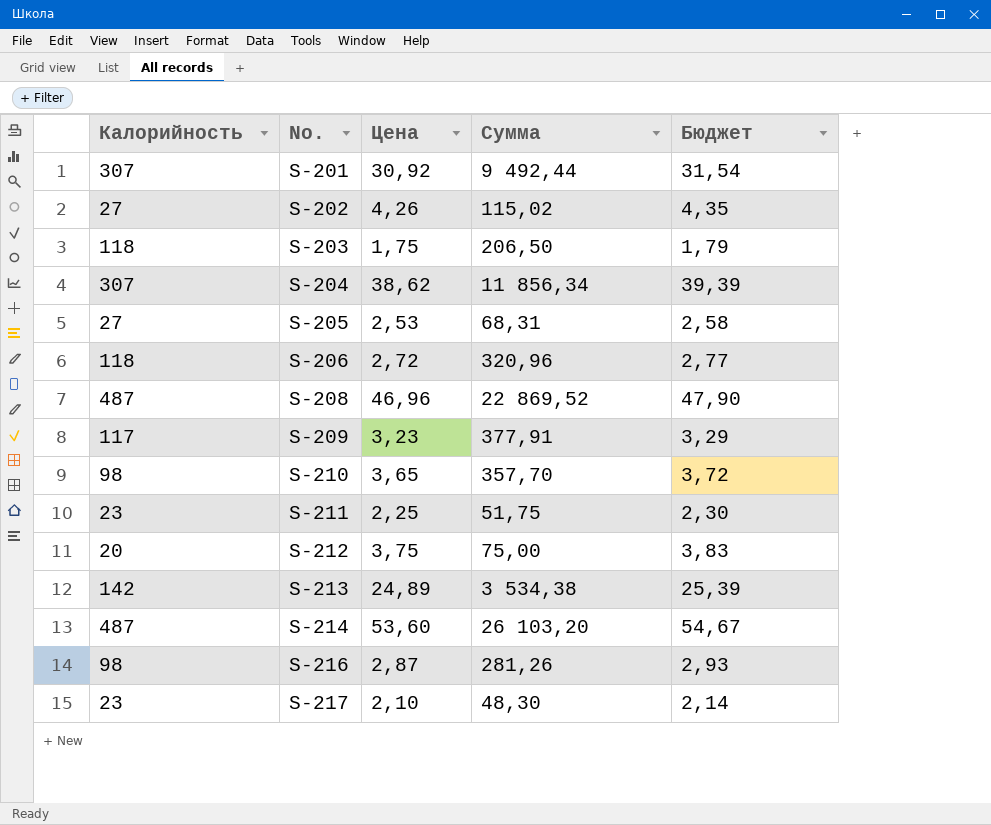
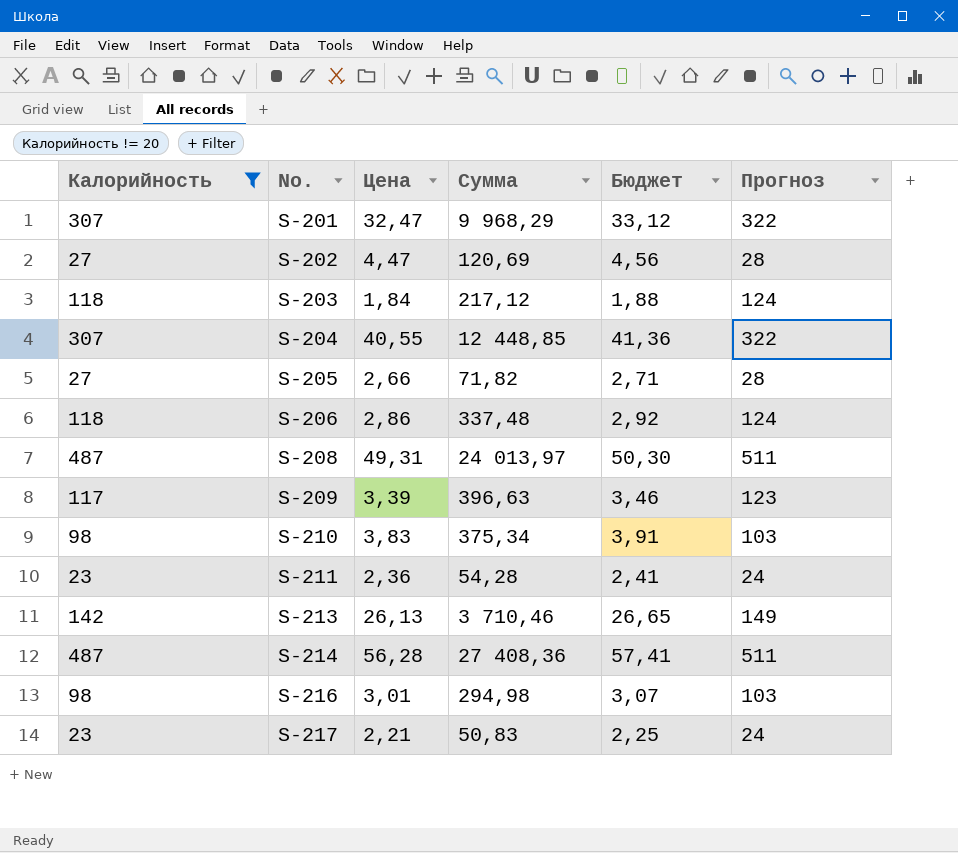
filter: none -> Калорийность != 20
column Прогноз | formula: none -> [Калорийность] * 1,05
S-201 | Цена: 30,92 -> 32,47
S-201 | Сумма: 9 492,44 -> 9 968,29
S-201 | Бюджет: 31,54 -> 33,12
S-202 | Цена: 4,26 -> 4,47
S-202 | Сумма: 115,02 -> 120,69
S-202 | Бюджет: 4,35 -> 4,56
S-203 | Цена: 1,75 -> 1,84
S-203 | Сумма: 206,50 -> 217,12
S-203 | Бюджет: 1,79 -> 1,88
S-204 | Цена: 38,62 -> 40,55
S-204 | Сумма: 11 856,34 -> 12 448,85
S-204 | Бюджет: 39,39 -> 41,36
S-205 | Цена: 2,53 -> 2,66
S-205 | Сумма: 68,31 -> 71,82
S-205 | Бюджет: 2,58 -> 2,71
S-206 | Цена: 2,72 -> 2,86
S-206 | Сумма: 320,96 -> 337,48
S-206 | Бюджет: 2,77 -> 2,92
S-208 | Цена: 46,96 -> 49,31
S-208 | Сумма: 22 869,52 -> 24 013,97
S-208 | Бюджет: 47,90 -> 50,30
S-209 | Цена: 3,23 -> 3,39
S-209 | Сумма: 377,91 -> 396,63
S-209 | Бюджет: 3,29 -> 3,46
S-210 | Цена: 3,65 -> 3,83
S-210 | Сумма: 357,70 -> 375,34
S-210 | Бюджет: 3,72 -> 3,91
S-211 | Цена: 2,25 -> 2,36
S-211 | Сумма: 51,75 -> 54,28
S-211 | Бюджет: 2,30 -> 2,41
S-213 | Цена: 24,89 -> 26,13
S-213 | Сумма: 3 534,38 -> 3 710,46
S-213 | Бюджет: 25,39 -> 26,65
S-214 | Цена: 53,60 -> 56,28
S-214 | Сумма: 26 103,20 -> 27 408,36
S-214 | Бюджет: 54,67 -> 57,41
S-216 | Цена: 2,87 -> 3,01
S-216 | Сумма: 281,26 -> 294,98
S-216 | Бюджет: 2,93 -> 3,07
S-217 | Цена: 2,10 -> 2,21
S-217 | Сумма: 48,30 -> 50,83
S-217 | Бюджет: 2,14 -> 2,25

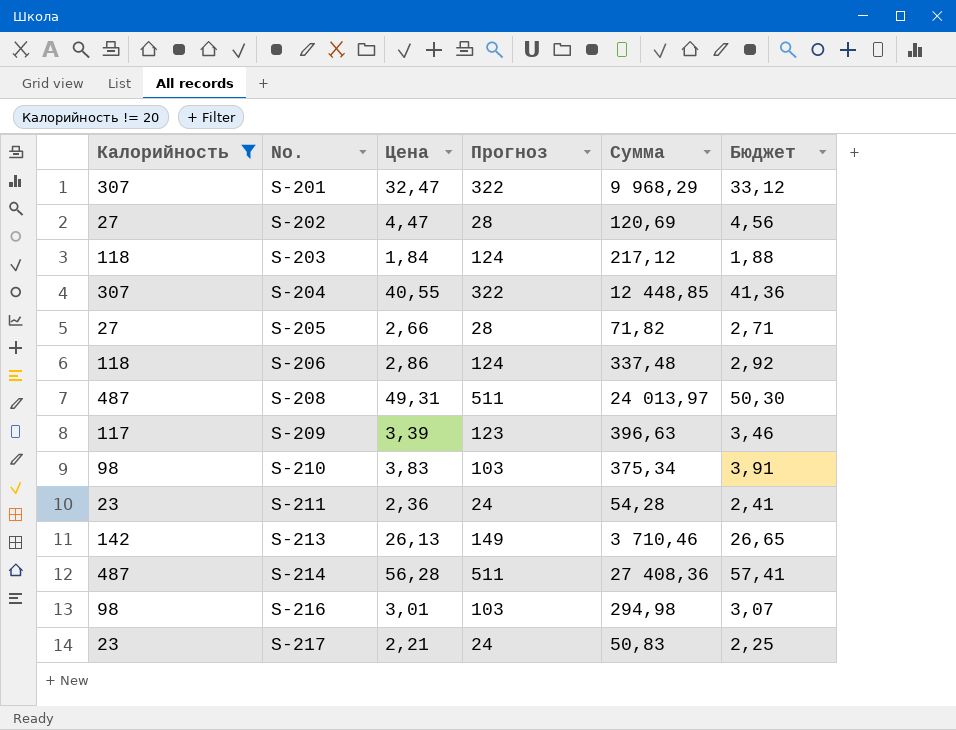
column Прогноз | position: 6 -> 4

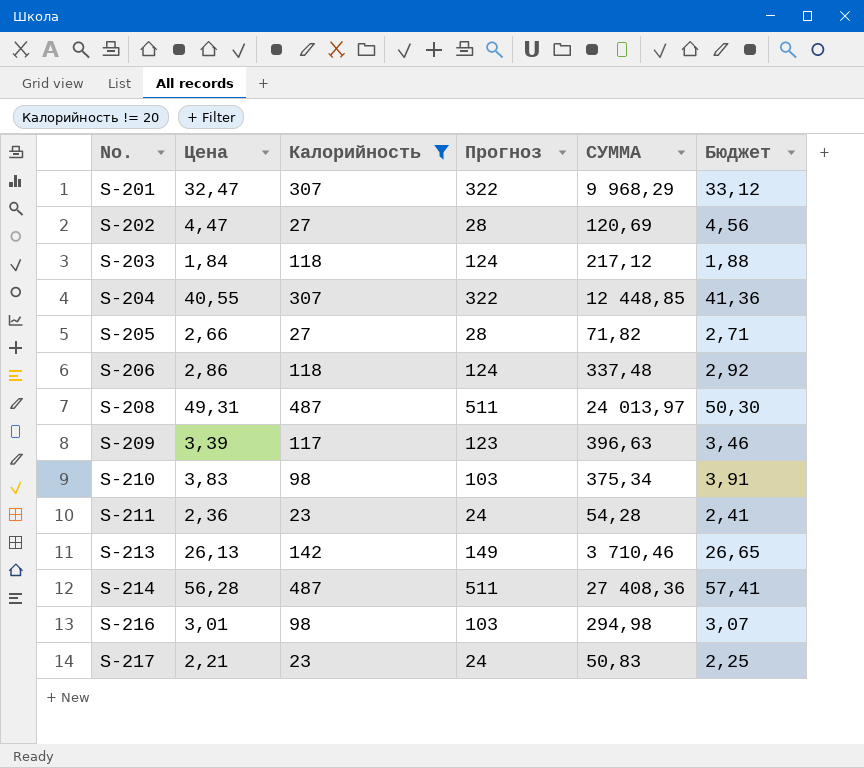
column Калорийность | position: 1 -> 3
column name: Сумма -> СУММА

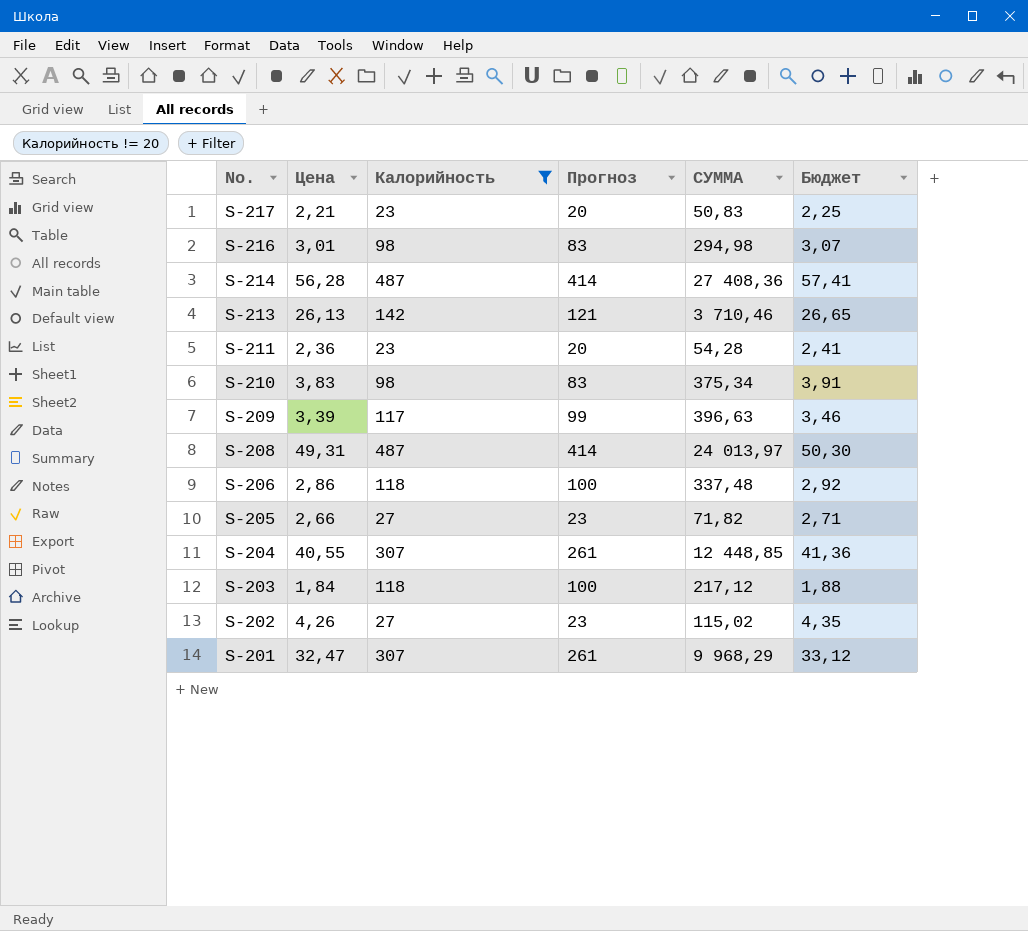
row order: No. ascending -> No. descending
column Прогноз | formula: [Калорийность] * 1,05 -> [Калорийность] * 0,85
S-202 | Цена: 4,47 -> 4,26
S-202 | СУММА: 120,69 -> 115,02
S-202 | Бюджет: 4,56 -> 4,35

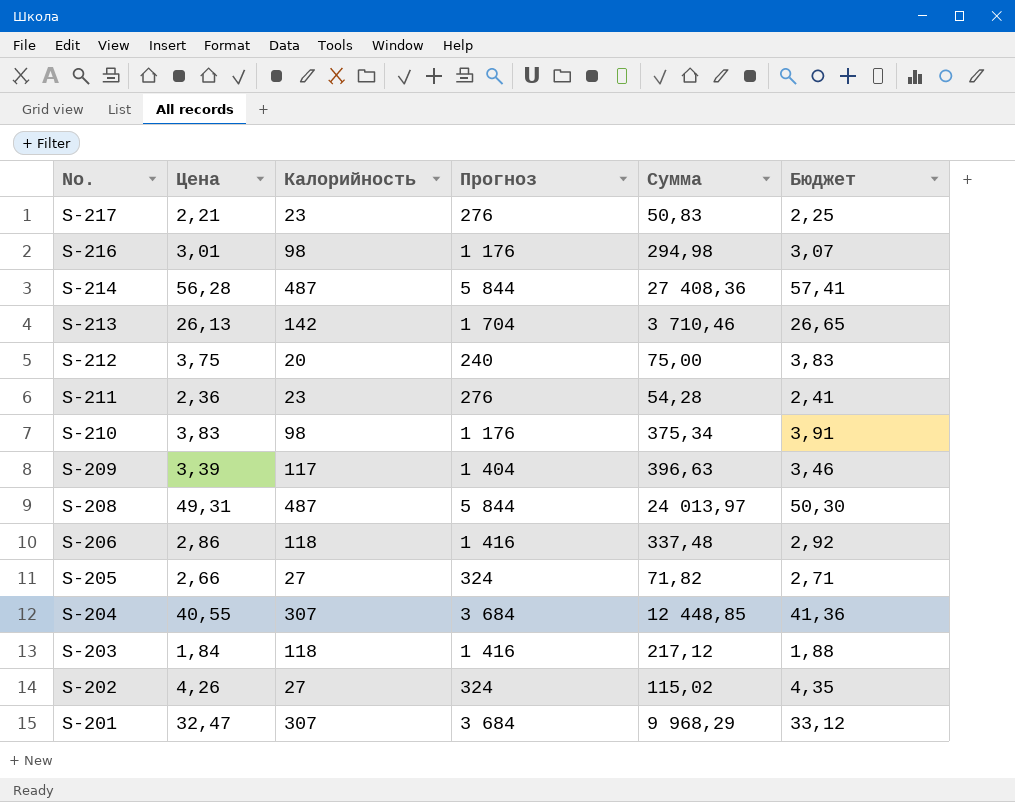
filter: Калорийность != 20 -> none
column Прогноз | formula: [Калорийность] * 0,85 -> [Калорийность] * 12
column name: СУММА -> Сумма

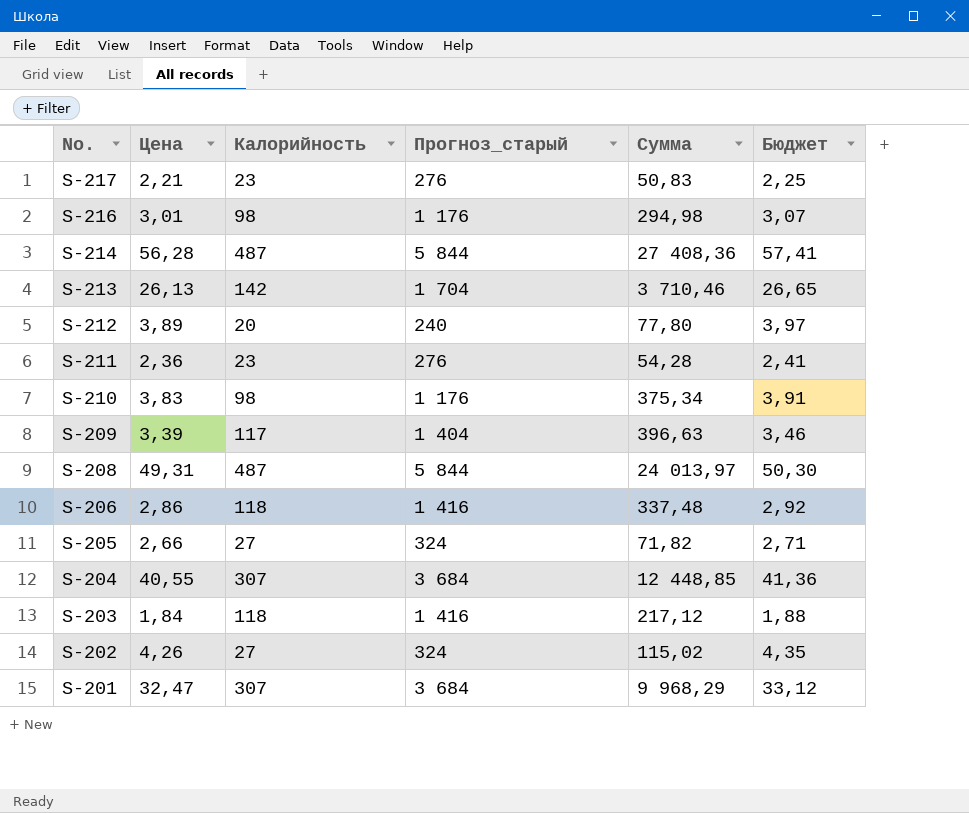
column name: Прогноз -> Прогноз_старый
S-212 | Цена: 3,75 -> 3,89
S-212 | Сумма: 75,00 -> 77,80
S-212 | Бюджет: 3,83 -> 3,97

